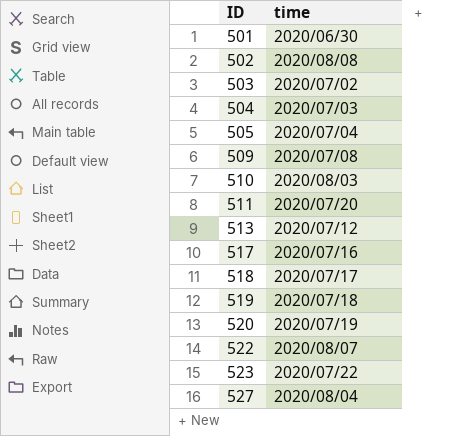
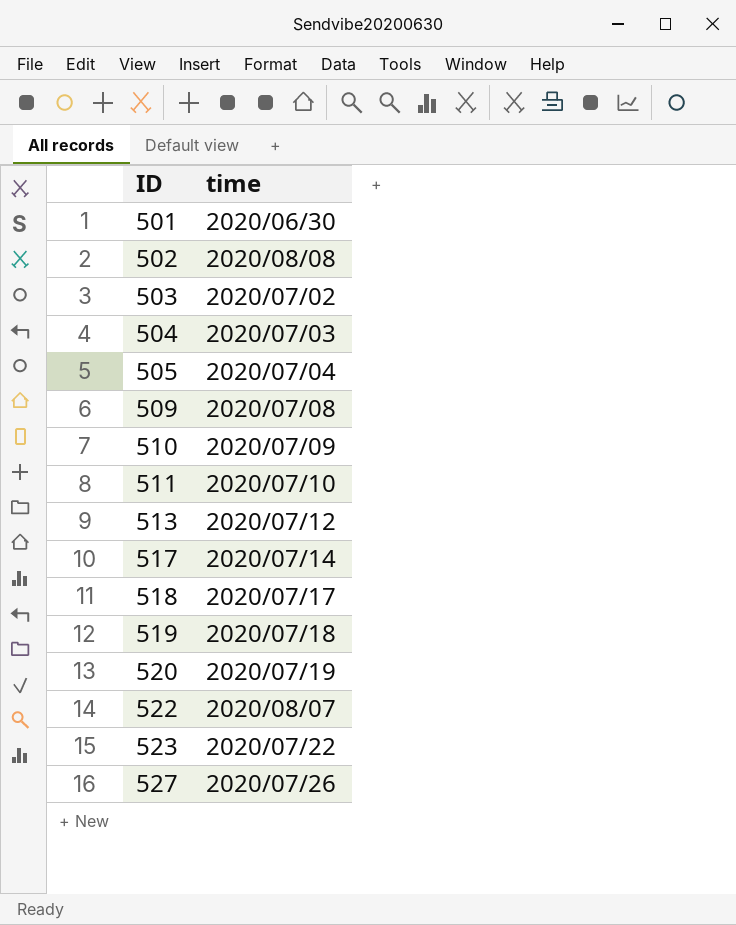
510 | time: 2020/08/03 -> 2020/07/09
511 | time: 2020/07/20 -> 2020/07/10
517 | time: 2020/07/16 -> 2020/07/14
527 | time: 2020/08/04 -> 2020/07/26

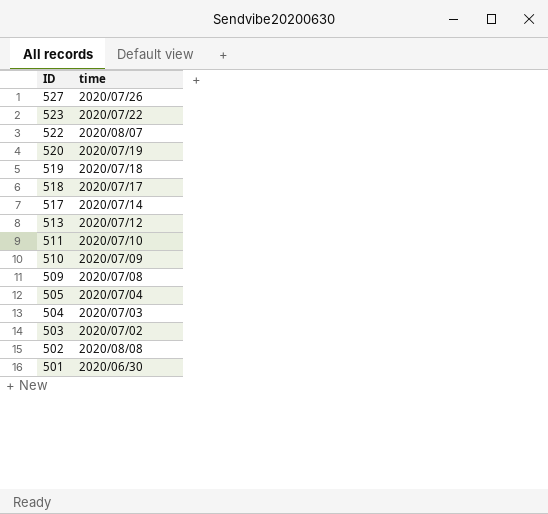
row order: ID ascending -> ID descending

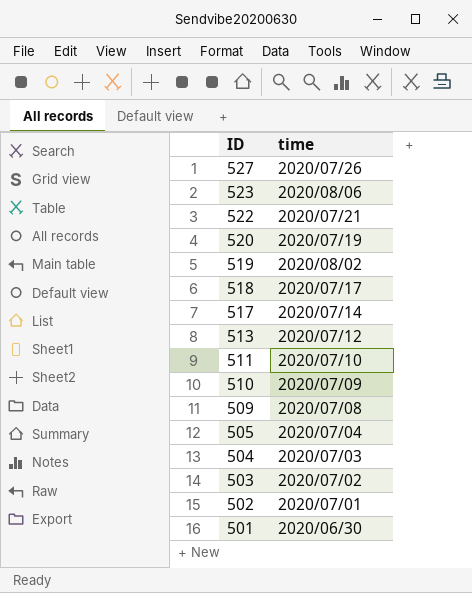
523 | time: 2020/07/22 -> 2020/08/06
522 | time: 2020/08/07 -> 2020/07/21
519 | time: 2020/07/18 -> 2020/08/02
502 | time: 2020/08/08 -> 2020/07/01

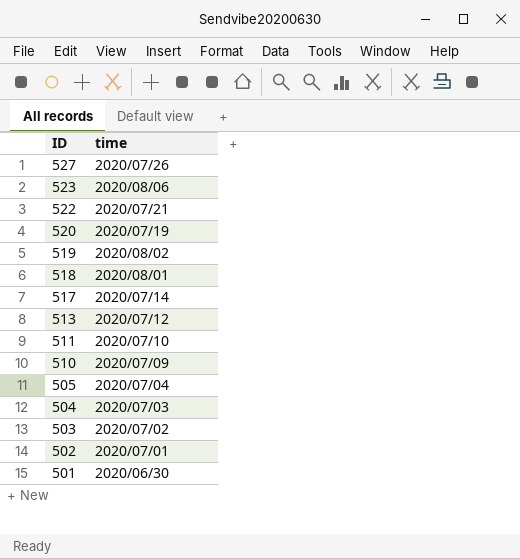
row 509: 2020/07/08 -> none
518 | time: 2020/07/17 -> 2020/08/01

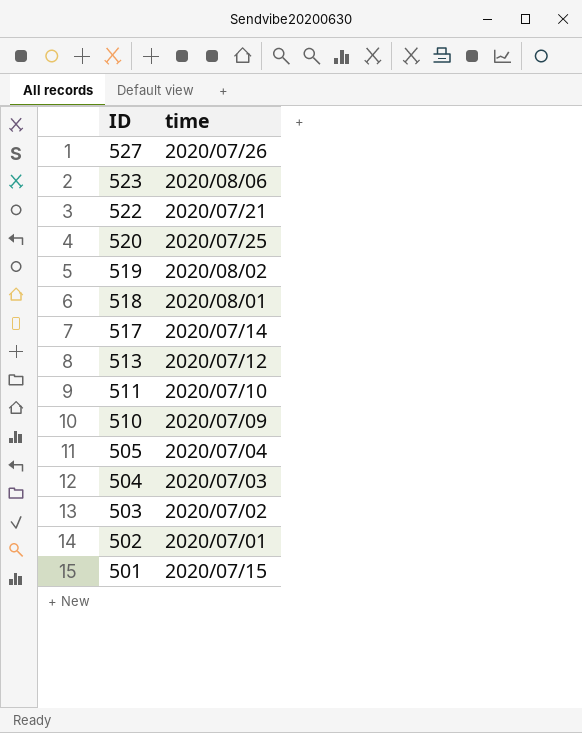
520 | time: 2020/07/19 -> 2020/07/25
501 | time: 2020/06/30 -> 2020/07/15

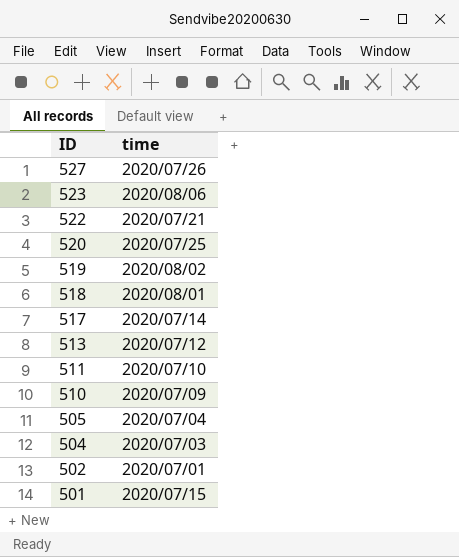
row 503: 2020/07/02 -> none

